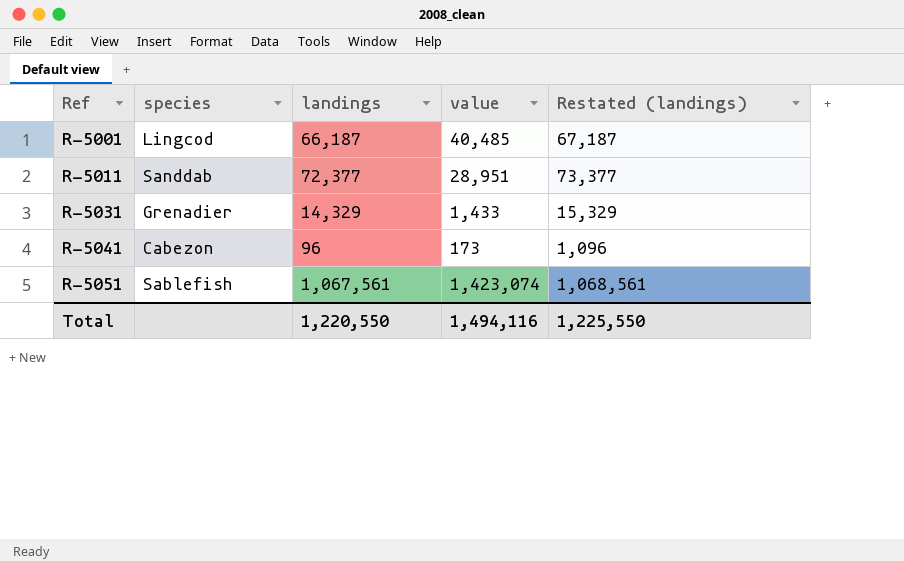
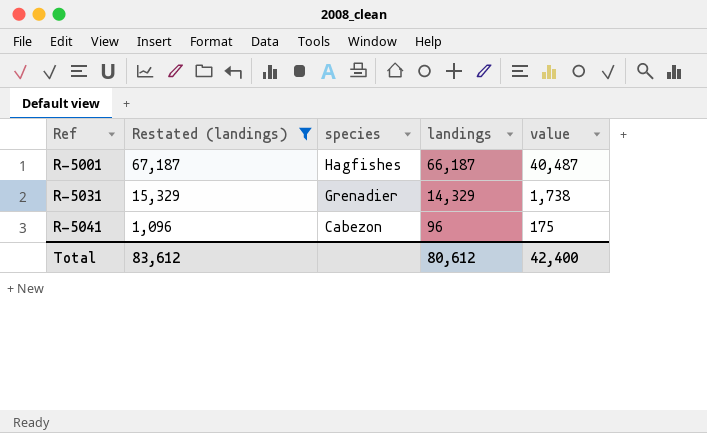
filter: none -> Restated (landings) <= 67,187
column Restated (landings) | position: 5 -> 2
R-5001 | species: Lingcod -> Hagfishes
R-5001 | value: 40,485 -> 40,487
R-5031 | value: 1,433 -> 1,738
R-5041 | value: 173 -> 175
Total | Restated (landings): 1,225,550 -> 83,612
Total | landings: 1,220,550 -> 80,612
Total | value: 1,494,116 -> 42,400

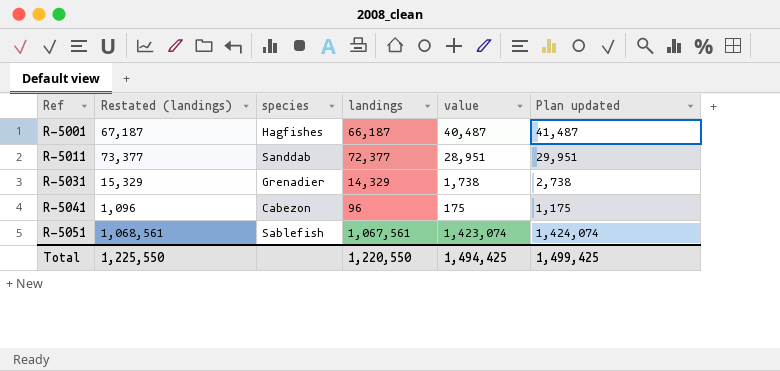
filter: Restated (landings) <= 67,187 -> none
column Plan updated | formula: none -> [value] + 1000
Total | Restated (landings): 83,612 -> 1,225,550
Total | landings: 80,612 -> 1,220,550
Total | value: 42,400 -> 1,494,425

